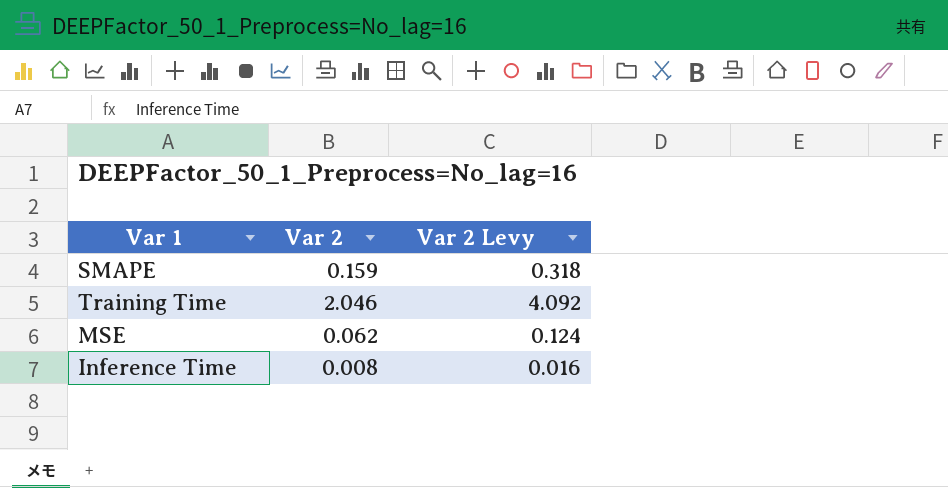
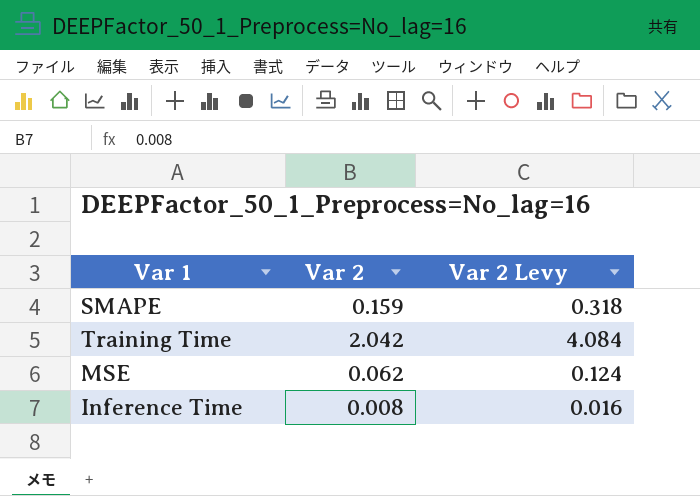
Training Time | Var 2: 2.046 -> 2.042
Training Time | Var 2 Levy: 4.092 -> 4.084

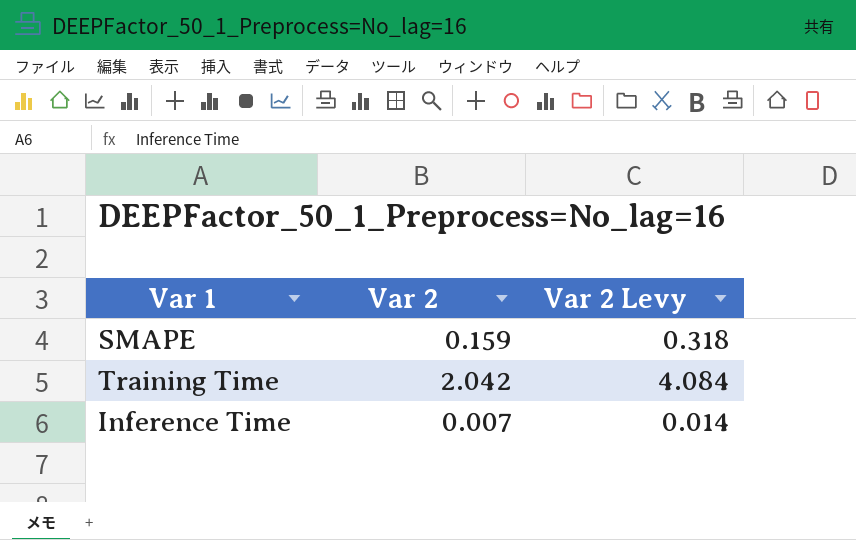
row MSE: 0.062 | 0.124 -> none
Inference Time | Var 2: 0.008 -> 0.007
Inference Time | Var 2 Levy: 0.016 -> 0.014

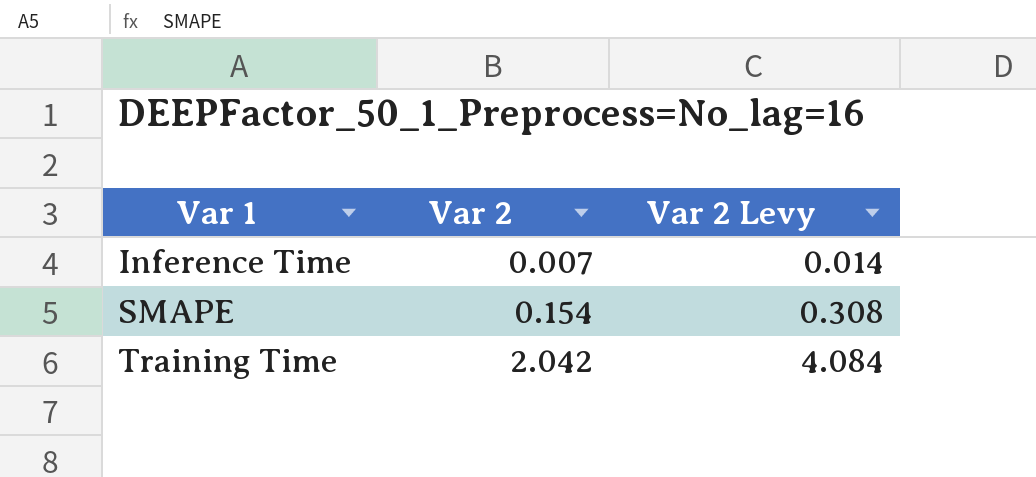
row order: none -> Var 1 ascending
SMAPE | Var 2: 0.159 -> 0.154
SMAPE | Var 2 Levy: 0.318 -> 0.308

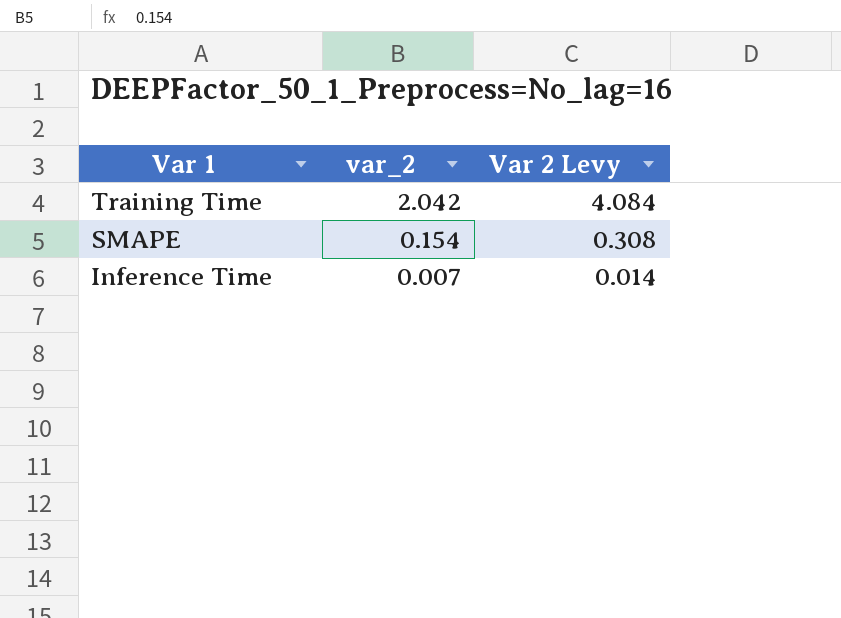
row order: Var 1 ascending -> Var 1 descending
column name: Var 2 -> var_2

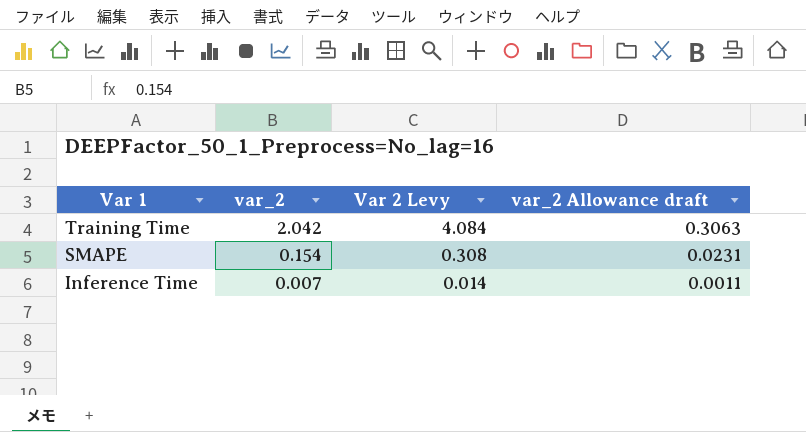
column var_2 Allowance draft | formula: none -> [var_2] * 0.15

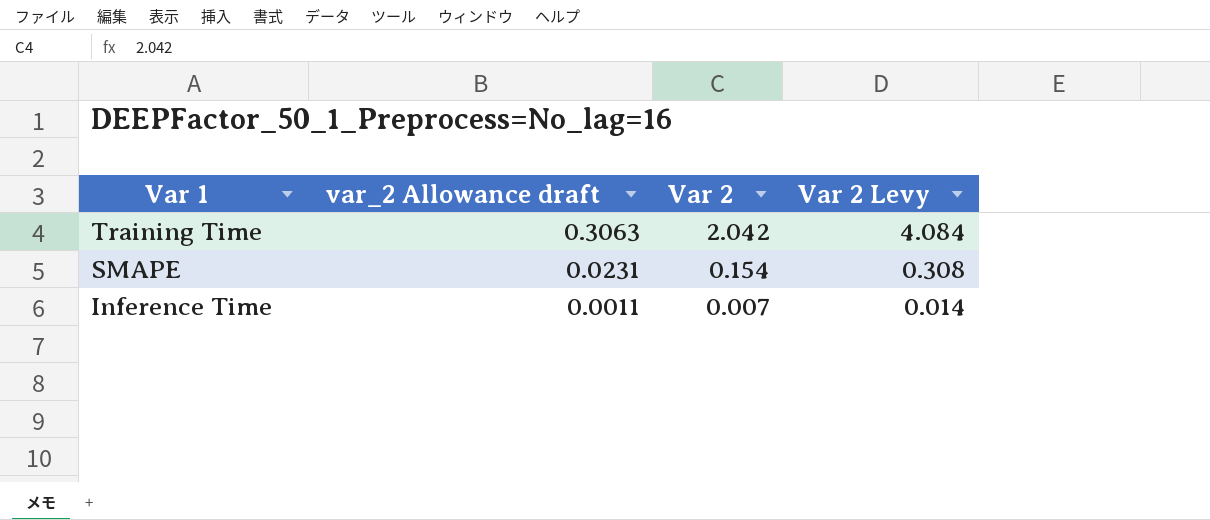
column var_2 Allowance draft | position: 4 -> 2
column name: var_2 -> Var 2

